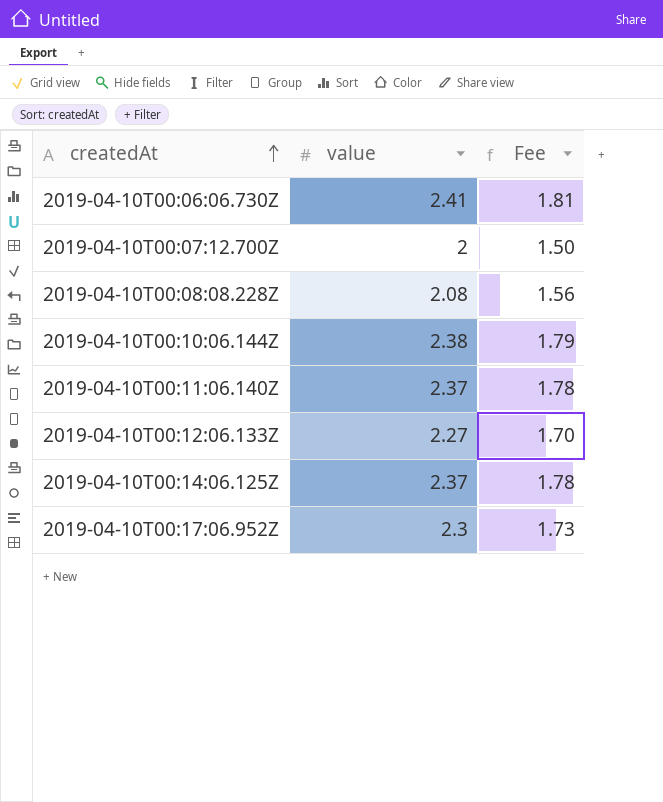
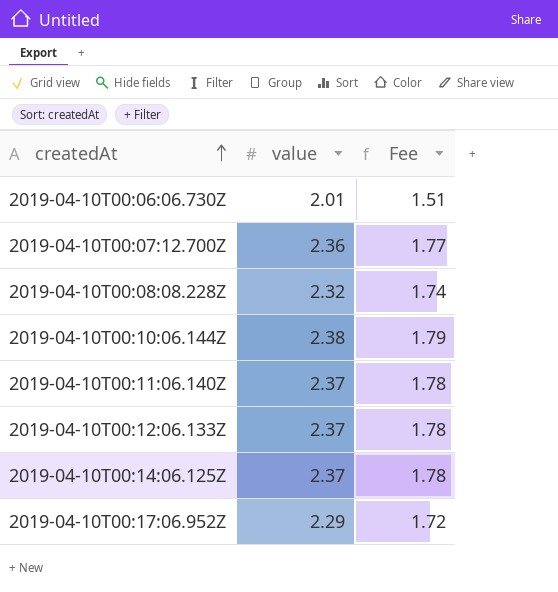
2019-04-10T00:06:06.730Z | value: 2.41 -> 2.01
2019-04-10T00:06:06.730Z | Fee: 1.81 -> 1.51
2019-04-10T00:07:12.700Z | value: 2 -> 2.36
2019-04-10T00:07:12.700Z | Fee: 1.50 -> 1.77
2019-04-10T00:08:08.228Z | value: 2.08 -> 2.32
2019-04-10T00:08:08.228Z | Fee: 1.56 -> 1.74
2019-04-10T00:12:06.133Z | value: 2.27 -> 2.37
2019-04-10T00:12:06.133Z | Fee: 1.70 -> 1.78
2019-04-10T00:17:06.952Z | value: 2.3 -> 2.29
2019-04-10T00:17:06.952Z | Fee: 1.73 -> 1.72

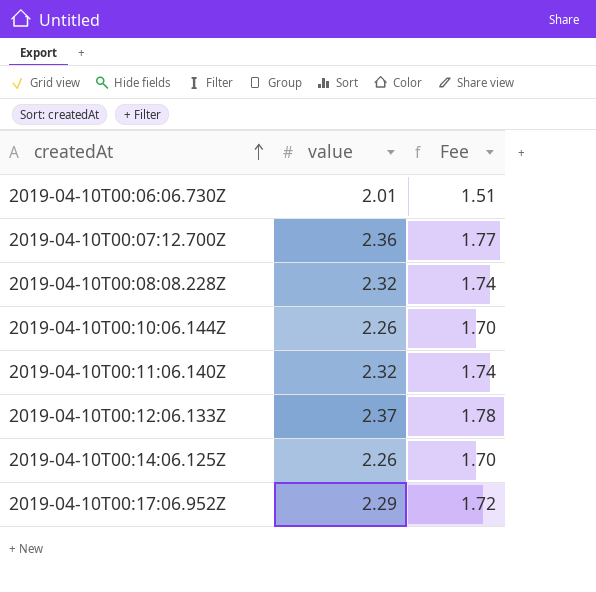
2019-04-10T00:10:06.144Z | value: 2.38 -> 2.26
2019-04-10T00:10:06.144Z | Fee: 1.79 -> 1.70
2019-04-10T00:11:06.140Z | value: 2.37 -> 2.32
2019-04-10T00:11:06.140Z | Fee: 1.78 -> 1.74
2019-04-10T00:14:06.125Z | value: 2.37 -> 2.26
2019-04-10T00:14:06.125Z | Fee: 1.78 -> 1.70

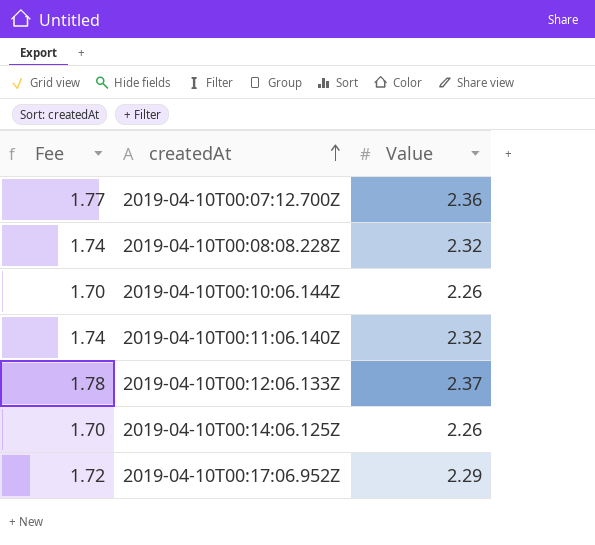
column Fee | position: 3 -> 1
column name: value -> Value
row 2019-04-10T00:06:06.730Z: 2.01 | 1.51 -> none

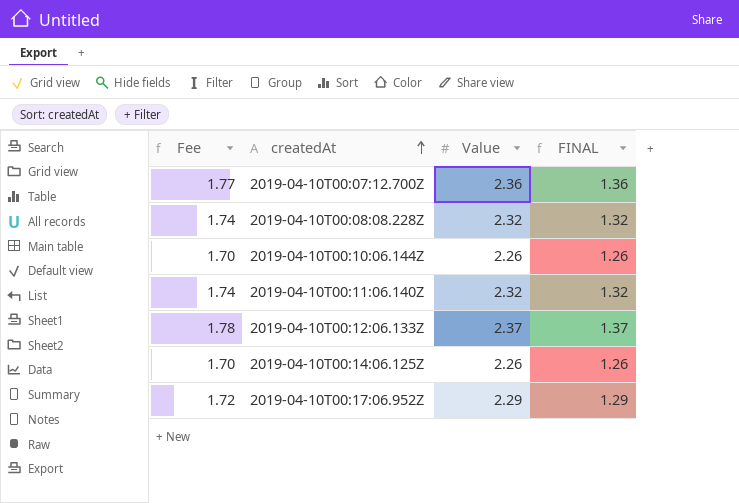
column FINAL | formula: none -> [Value] - 1

